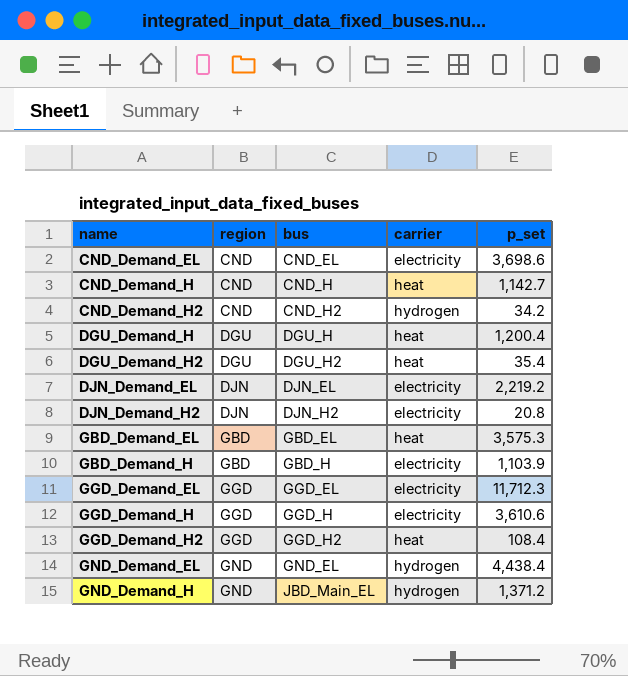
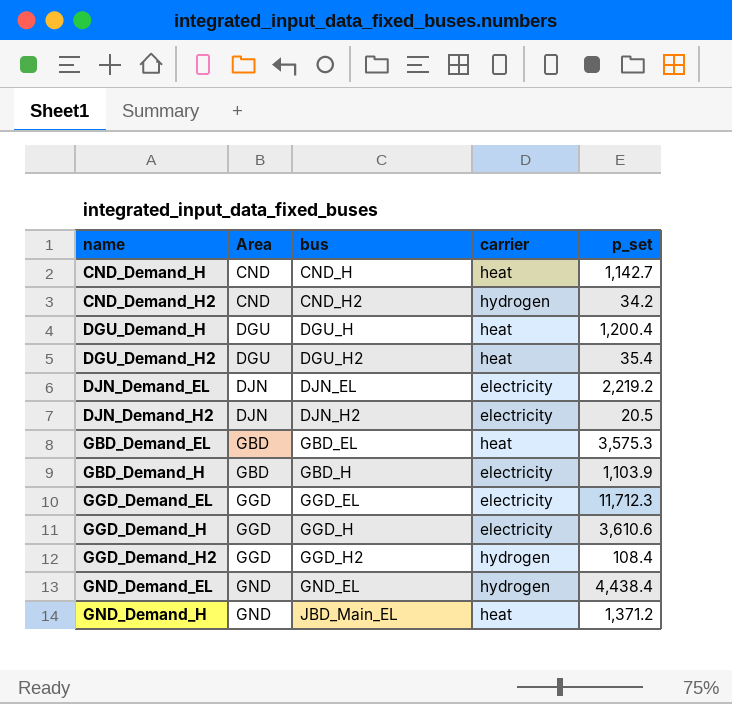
column name: region -> Area
row CND_Demand_EL: CND | CND_EL | electricity | 3,698.6 -> none
DJN_Demand_H2 | p_set: 20.8 -> 20.5
GGD_Demand_H2 | carrier: heat -> hydrogen
GND_Demand_H | carrier: hydrogen -> heat

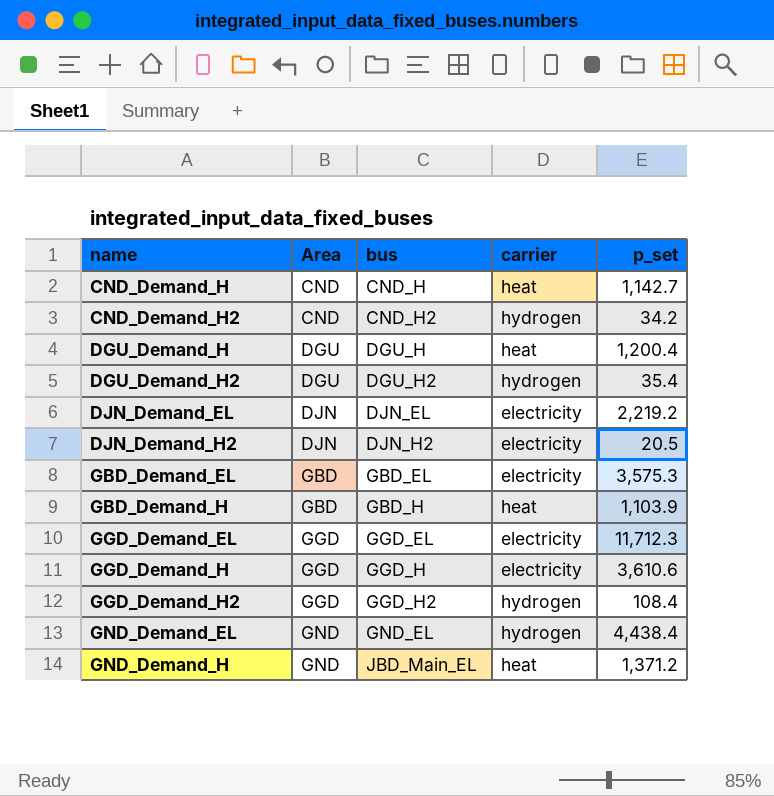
DGU_Demand_H2 | carrier: heat -> hydrogen
GBD_Demand_EL | carrier: heat -> electricity
GBD_Demand_H | carrier: electricity -> heat

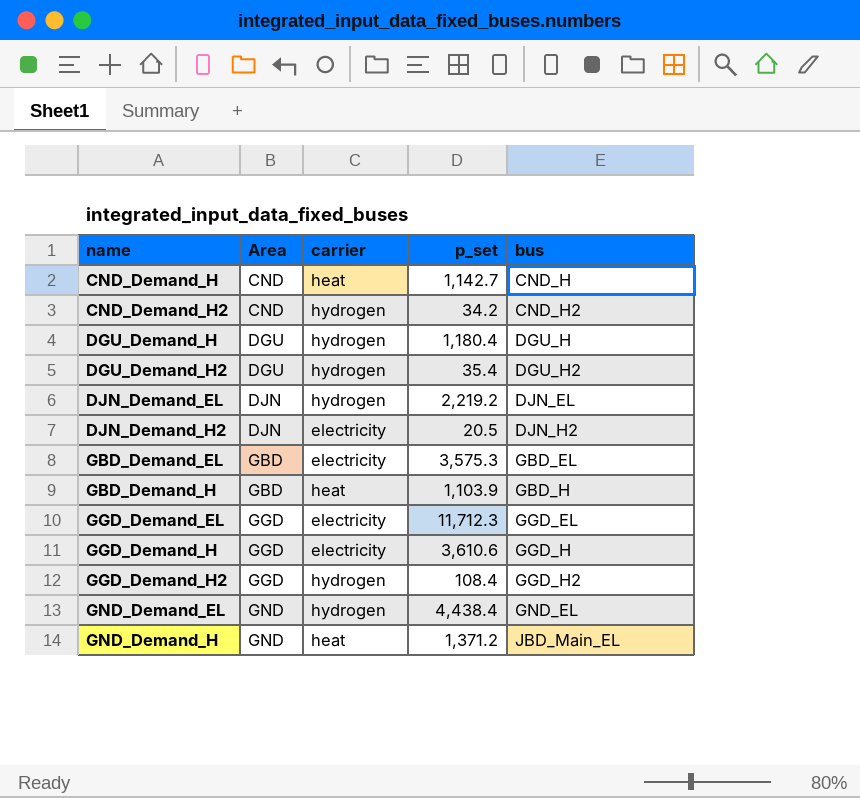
column bus | position: 3 -> 5
DGU_Demand_H | carrier: heat -> hydrogen
DGU_Demand_H | p_set: 1,200.4 -> 1,180.4
DJN_Demand_EL | carrier: electricity -> hydrogen

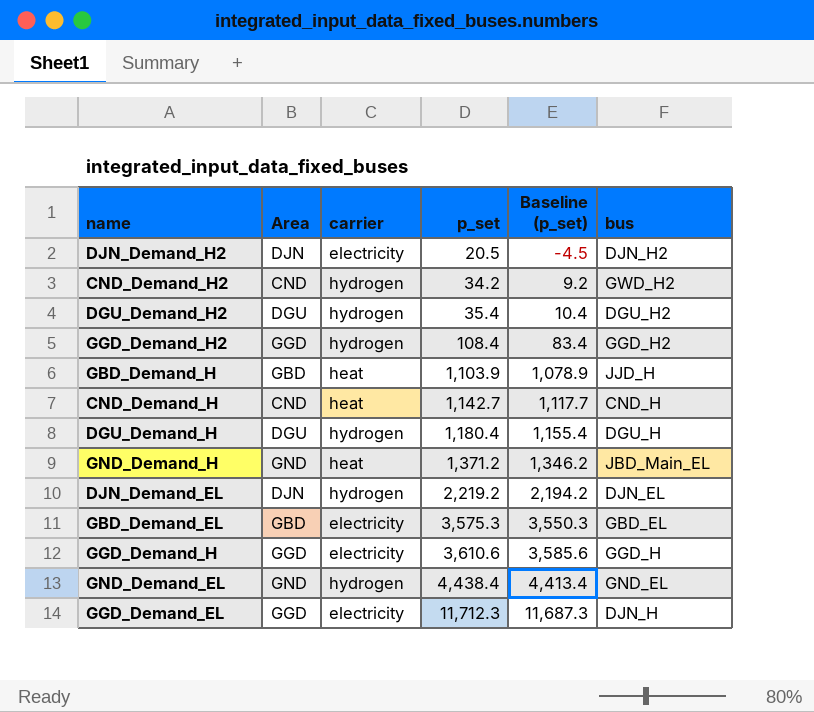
row order: name ascending -> p_set ascending
column Baseline (p_set) | formula: none -> [p_set] - 25
CND_Demand_H2 | bus: CND_H2 -> GWD_H2
GBD_Demand_H | bus: GBD_H -> JJD_H
GGD_Demand_EL | bus: GGD_EL -> DJN_H

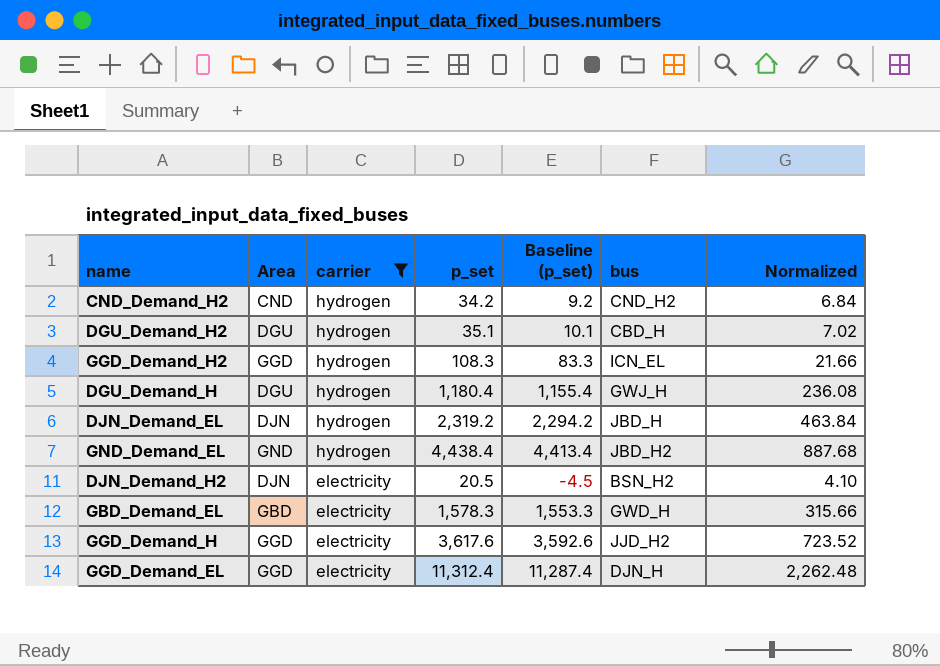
filter: none -> carrier != heat
row order: p_set ascending -> carrier descending
column Normalized | formula: none -> [p_set] * 0.2
CND_Demand_H2 | bus: GWD_H2 -> CND_H2
DGU_Demand_H2 | p_set: 35.4 -> 35.1
DGU_Demand_H2 | Baseline (p_set): 10.4 -> 10.1
DGU_Demand_H2 | bus: DGU_H2 -> CBD_H
GGD_Demand_H2 | p_set: 108.4 -> 108.3
GGD_Demand_H2 | Baseline (p_set): 83.4 -> 83.3
GGD_Demand_H2 | bus: GGD_H2 -> ICN_EL
DGU_Demand_H | bus: DGU_H -> GWJ_H
DJN_Demand_EL | p_set: 2,219.2 -> 2,319.2
DJN_Demand_EL | Baseline (p_set): 2,194.2 -> 2,294.2
DJN_Demand_EL | bus: DJN_EL -> JBD_H
GND_Demand_EL | bus: GND_EL -> JBD_H2
DJN_Demand_H2 | bus: DJN_H2 -> BSN_H2
GBD_Demand_EL | p_set: 3,575.3 -> 1,578.3
GBD_Demand_EL | Baseline (p_set): 3,550.3 -> 1,553.3
GBD_Demand_EL | bus: GBD_EL -> GWD_H
GGD_Demand_H | p_set: 3,610.6 -> 3,617.6
GGD_Demand_H | Baseline (p_set): 3,585.6 -> 3,592.6
GGD_Demand_H | bus: GGD_H -> JJD_H2
GGD_Demand_EL | p_set: 11,712.3 -> 11,312.4
GGD_Demand_EL | Baseline (p_set): 11,687.3 -> 11,287.4

